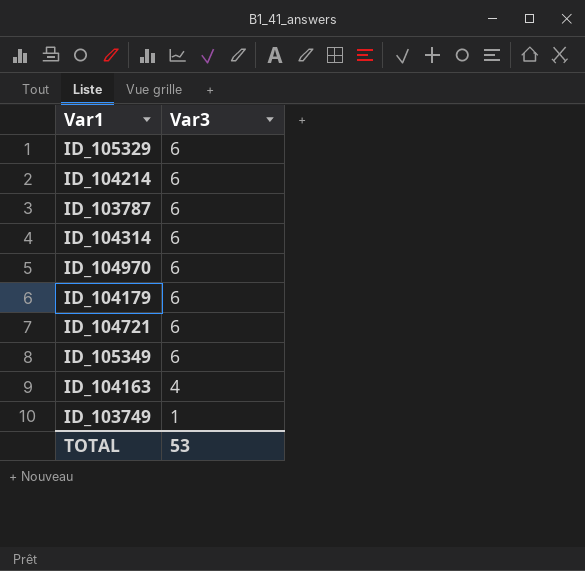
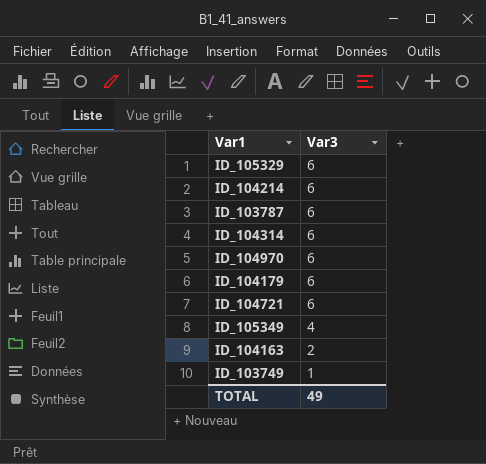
ID_105349 | Var3: 6 -> 4
ID_104163 | Var3: 4 -> 2
TOTAL | Var3: 53 -> 49

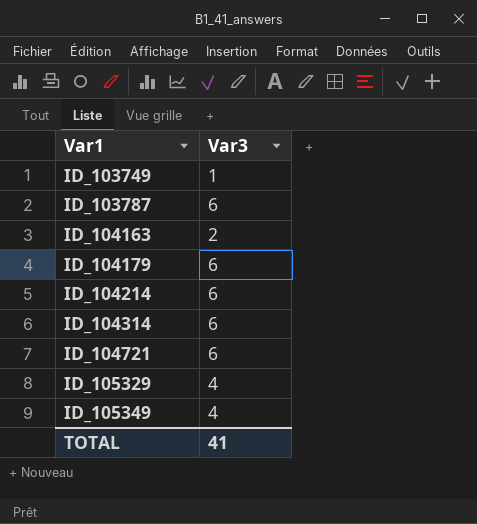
row order: Var3 descending -> Var1 ascending
row ID_104970: 6 -> none
ID_105329 | Var3: 6 -> 4
TOTAL | Var3: 49 -> 41

